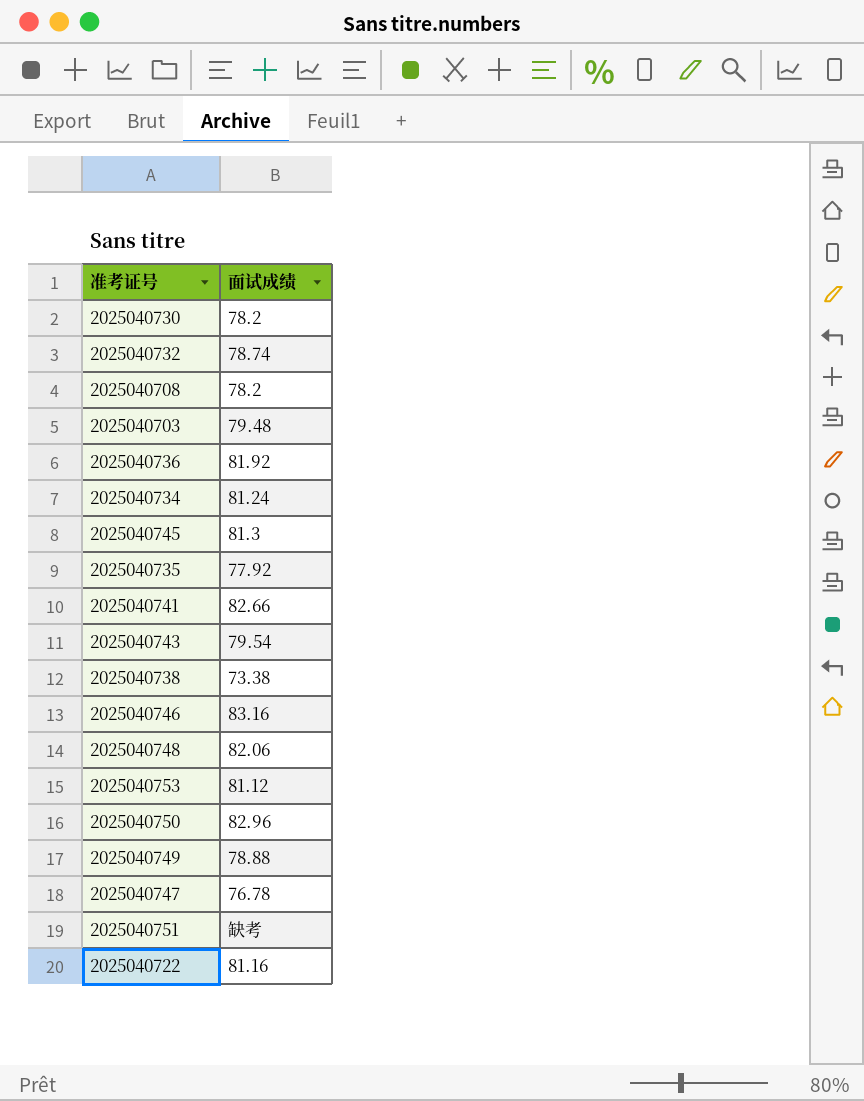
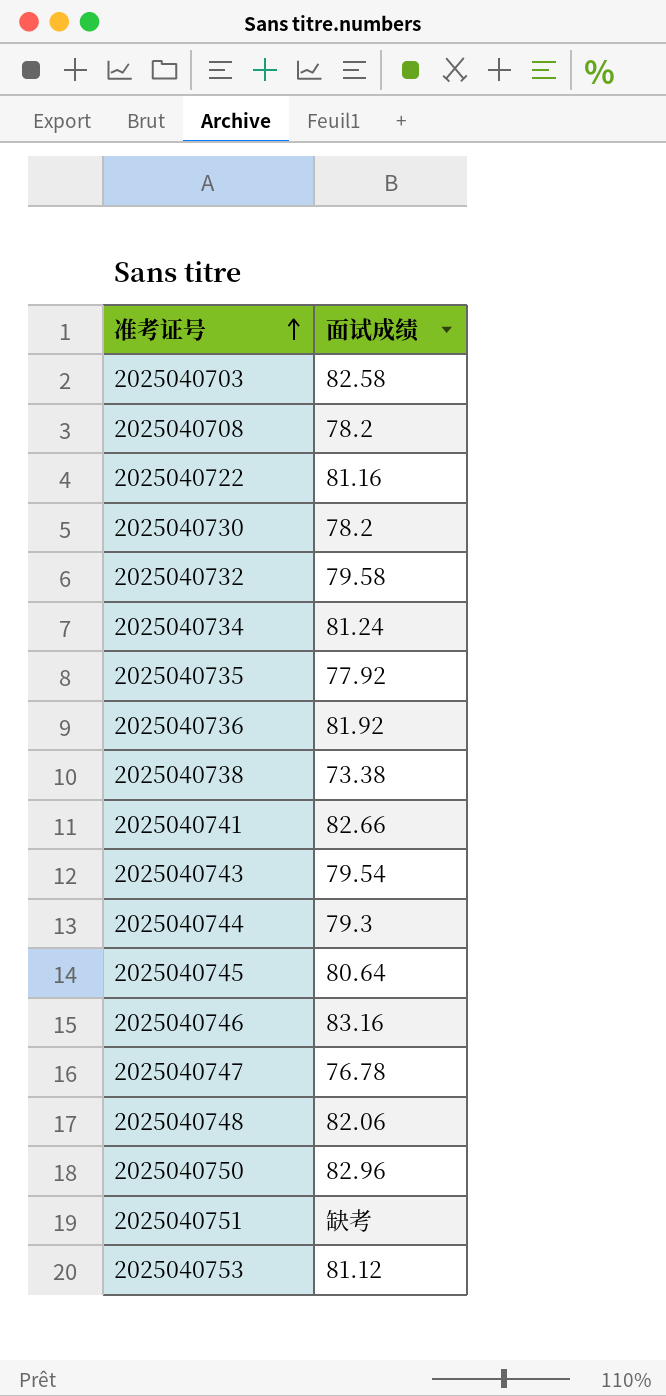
row order: none -> 准考证号 ascending
row 2025040749: 78.88 -> none
2025040703 | 面试成绩: 79.48 -> 82.58
2025040732 | 面试成绩: 78.74 -> 79.58
row 2025040744: none -> 79.3
2025040745 | 面试成绩: 81.3 -> 80.64

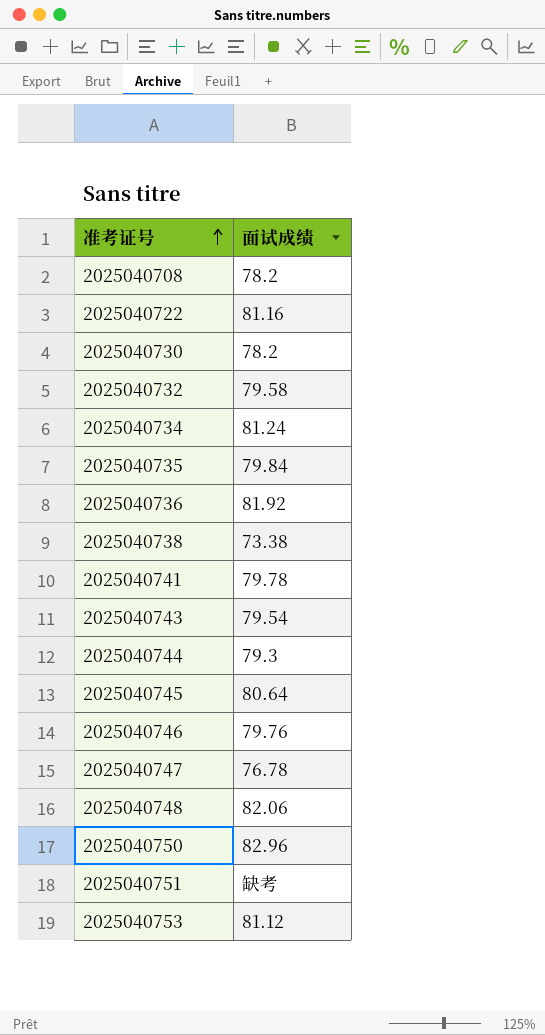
row 2025040703: 82.58 -> none
2025040735 | 面试成绩: 77.92 -> 79.84
2025040741 | 面试成绩: 82.66 -> 79.78
2025040746 | 面试成绩: 83.16 -> 79.76

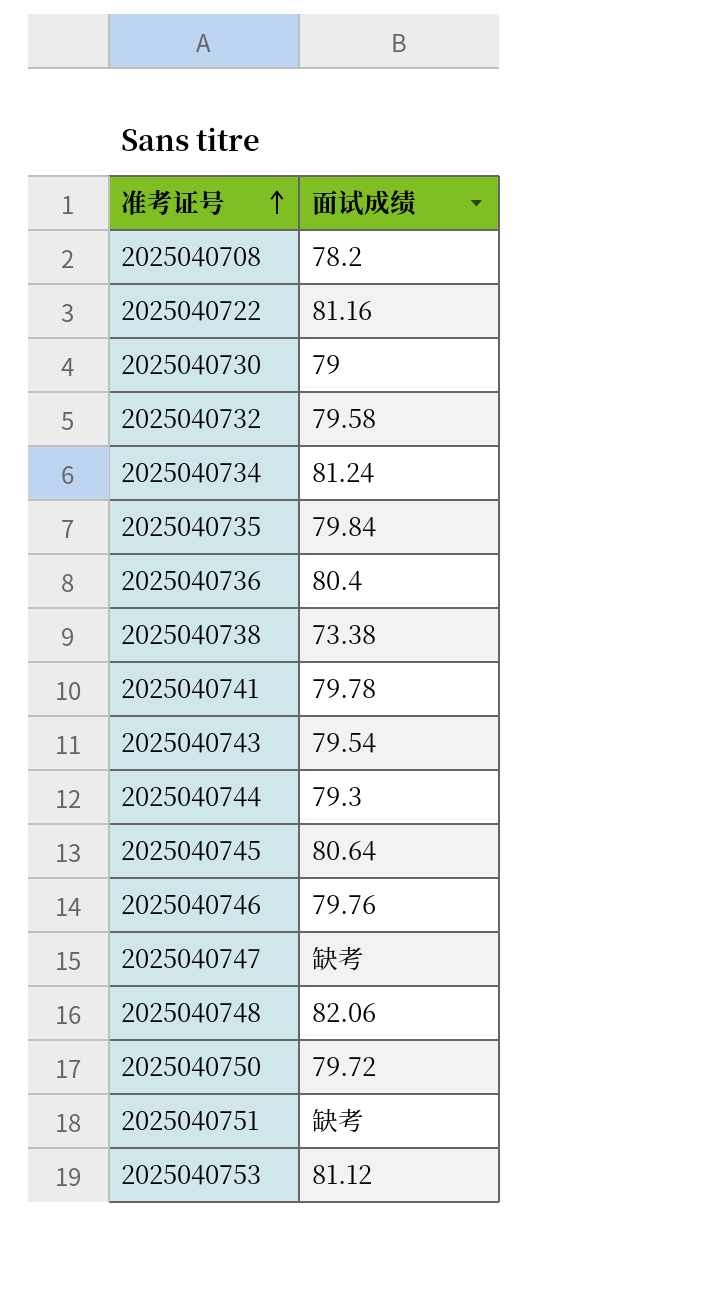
2025040730 | 面试成绩: 78.2 -> 79
2025040736 | 面试成绩: 81.92 -> 80.4
2025040747 | 面试成绩: 76.78 -> 缺考
2025040750 | 面试成绩: 82.96 -> 79.72

